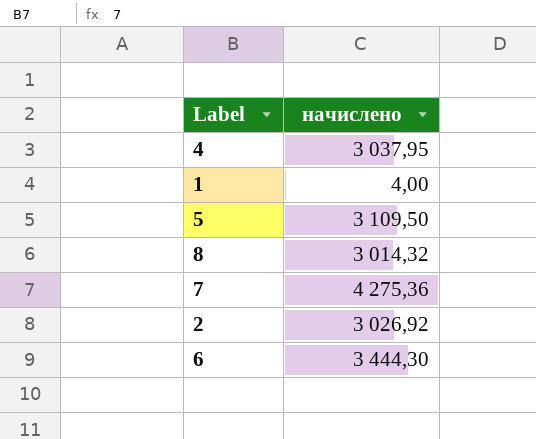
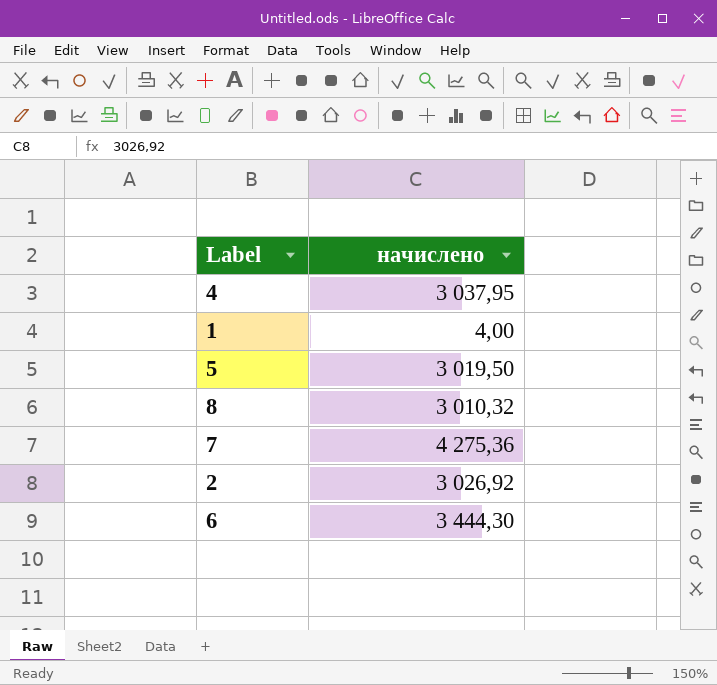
5 | начислено: 3 109,50 -> 3 019,50
8 | начислено: 3 014,32 -> 3 010,32

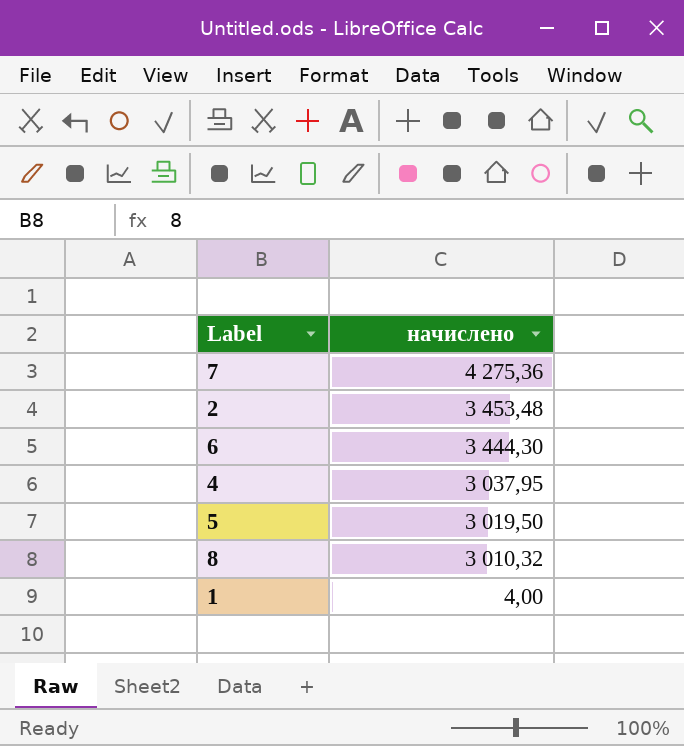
row order: none -> начислено descending
2 | начислено: 3 026,92 -> 3 453,48

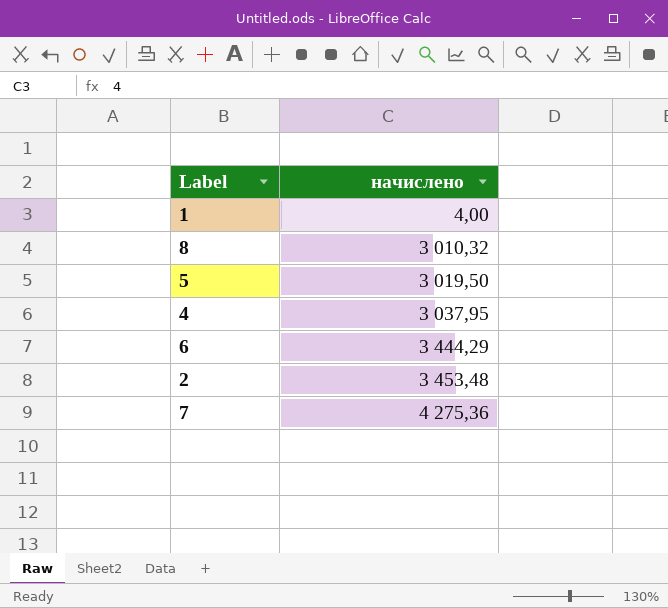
row order: начислено descending -> начислено ascending
6 | начислено: 3 444,30 -> 3 444,29

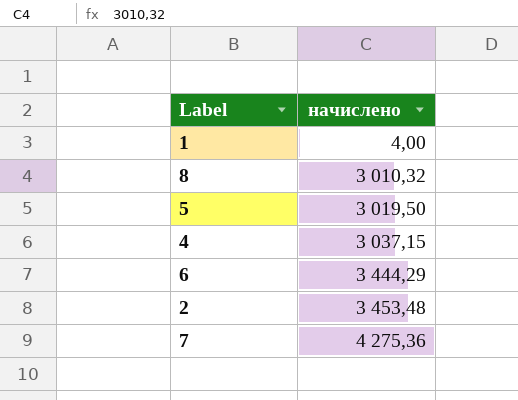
4 | начислено: 3 037,95 -> 3 037,15

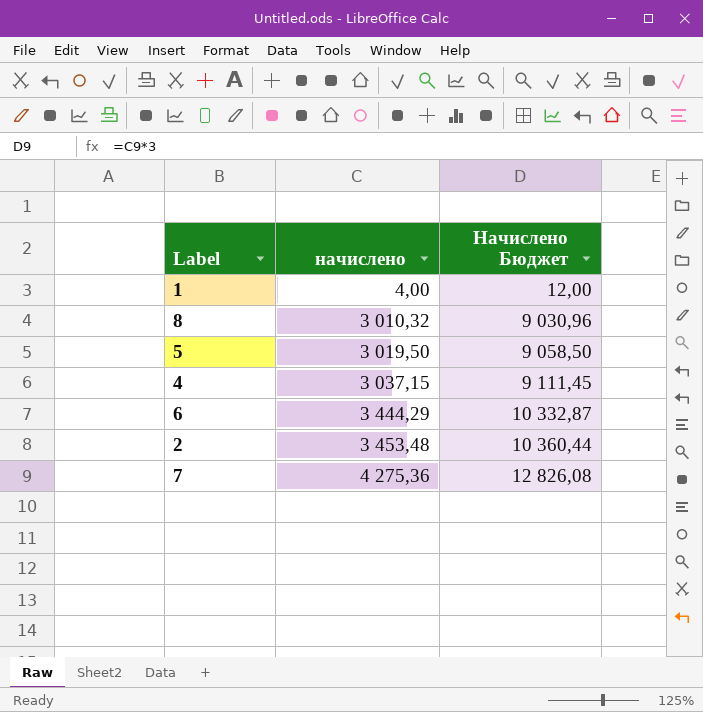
column Начислено Бюджет | formula: none -> [начислено] * 3

